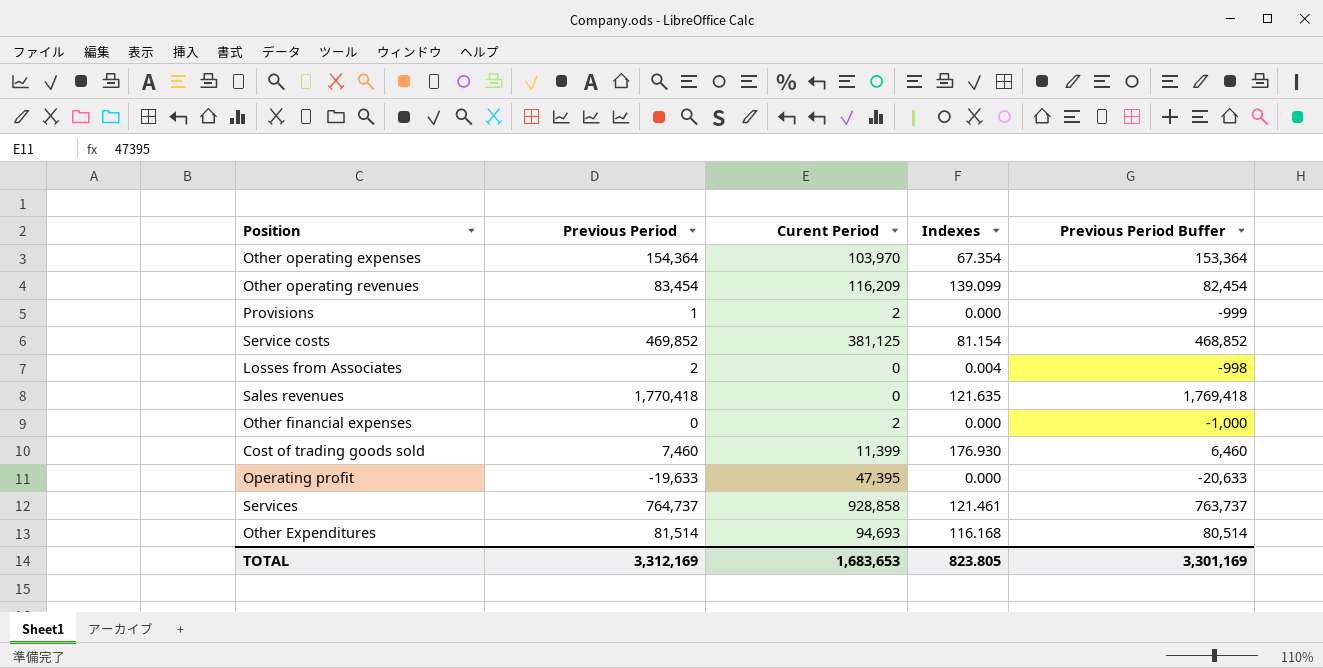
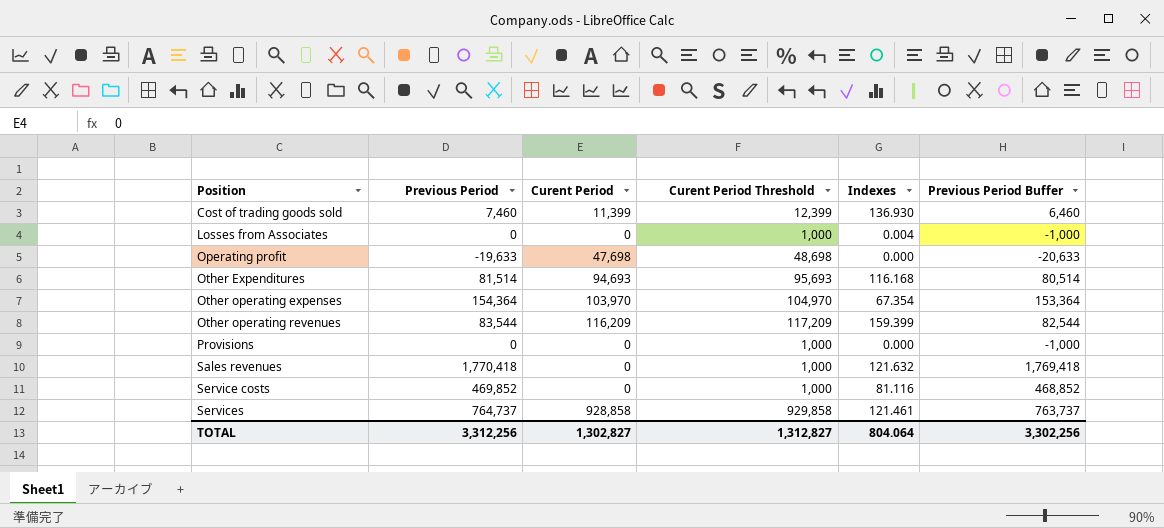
row order: none -> Position ascending
column Curent Period Threshold | formula: none -> [Curent Period] + 1000
row Other financial expenses: 0 | 2 | 0.000 | -1,000 -> none
Cost of trading goods sold | Indexes: 176.930 -> 136.930
Losses from Associates | Previous Period: 2 -> 0
Losses from Associates | Previous Period Buffer: -998 -> -1,000
Operating profit | Curent Period: 47,395 -> 47,698
Other operating revenues | Previous Period: 83,454 -> 83,544
Other operating revenues | Indexes: 139.099 -> 159.399
Other operating revenues | Previous Period Buffer: 82,454 -> 82,544
Provisions | Previous Period: 1 -> 0
Provisions | Curent Period: 2 -> 0
Provisions | Previous Period Buffer: -999 -> -1,000
Sales revenues | Indexes: 121.635 -> 121.632
Service costs | Curent Period: 381,125 -> 0
Service costs | Indexes: 81.154 -> 81.116
TOTAL | Previous Period: 3,312,169 -> 3,312,256
TOTAL | Curent Period: 1,683,653 -> 1,302,827
TOTAL | Indexes: 823.805 -> 804.064
TOTAL | Previous Period Buffer: 3,301,169 -> 3,302,256

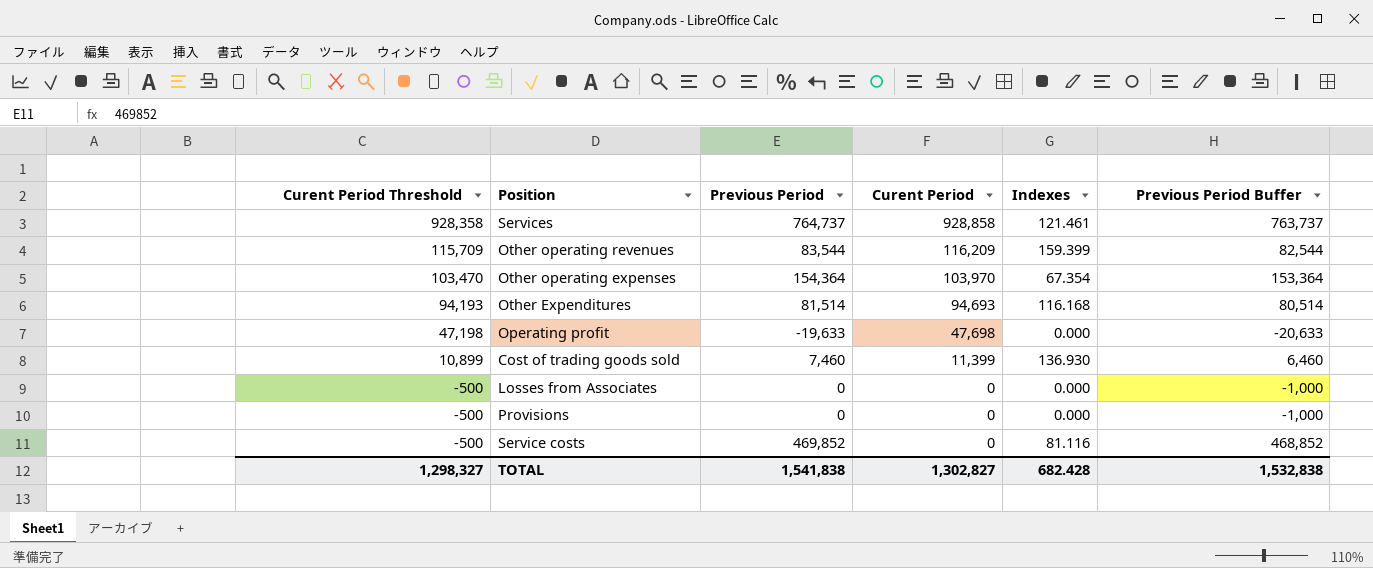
row order: Position ascending -> Curent Period Threshold descending
column Curent Period Threshold | formula: [Curent Period] + 1000 -> [Curent Period] - 500
column Curent Period Threshold | position: 4 -> 1
row Sales revenues: 1,770,418 | 0 | 1,000 | 121.632 | 1,769,418 -> none
Losses from Associates | Indexes: 0.004 -> 0.000
TOTAL | Curent Period Threshold: 1,312,827 -> 1,298,327
TOTAL | Previous Period: 3,312,256 -> 1,541,838
TOTAL | Indexes: 804.064 -> 682.428
TOTAL | Previous Period Buffer: 3,302,256 -> 1,532,838

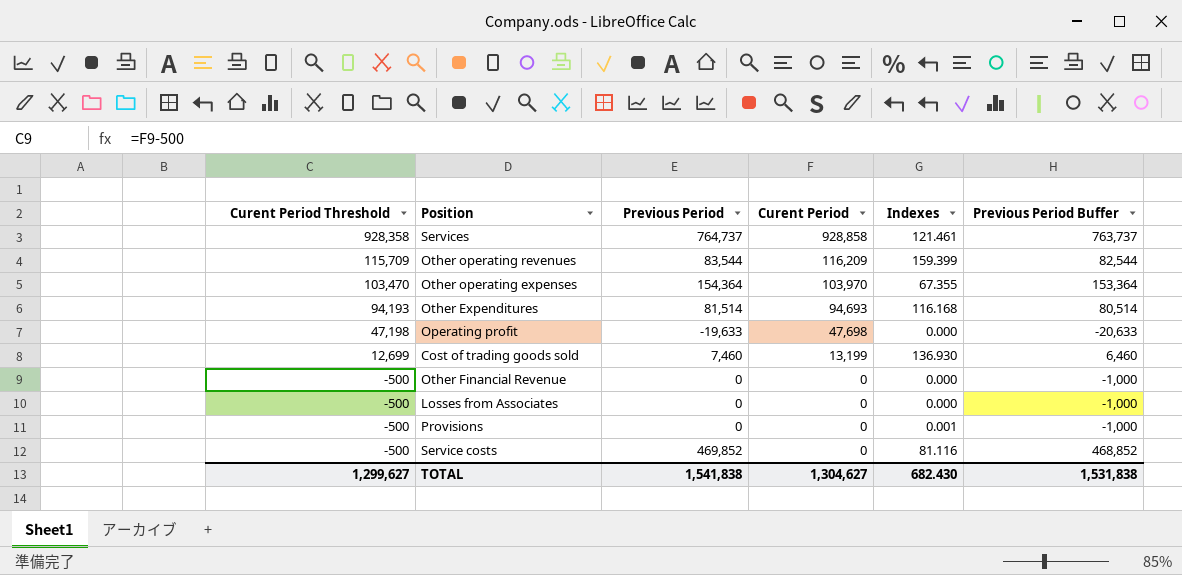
Other operating expenses | Indexes: 67.354 -> 67.355
Cost of trading goods sold | Curent Period Threshold: 10,899 -> 12,699
Cost of trading goods sold | Curent Period: 11,399 -> 13,199
row Other Financial Revenue: none -> -500 | 0 | 0 | 0.000 | -1,000
Provisions | Indexes: 0.000 -> 0.001
TOTAL | Curent Period Threshold: 1,298,327 -> 1,299,627
TOTAL | Curent Period: 1,302,827 -> 1,304,627
TOTAL | Indexes: 682.428 -> 682.430
TOTAL | Previous Period Buffer: 1,532,838 -> 1,531,838

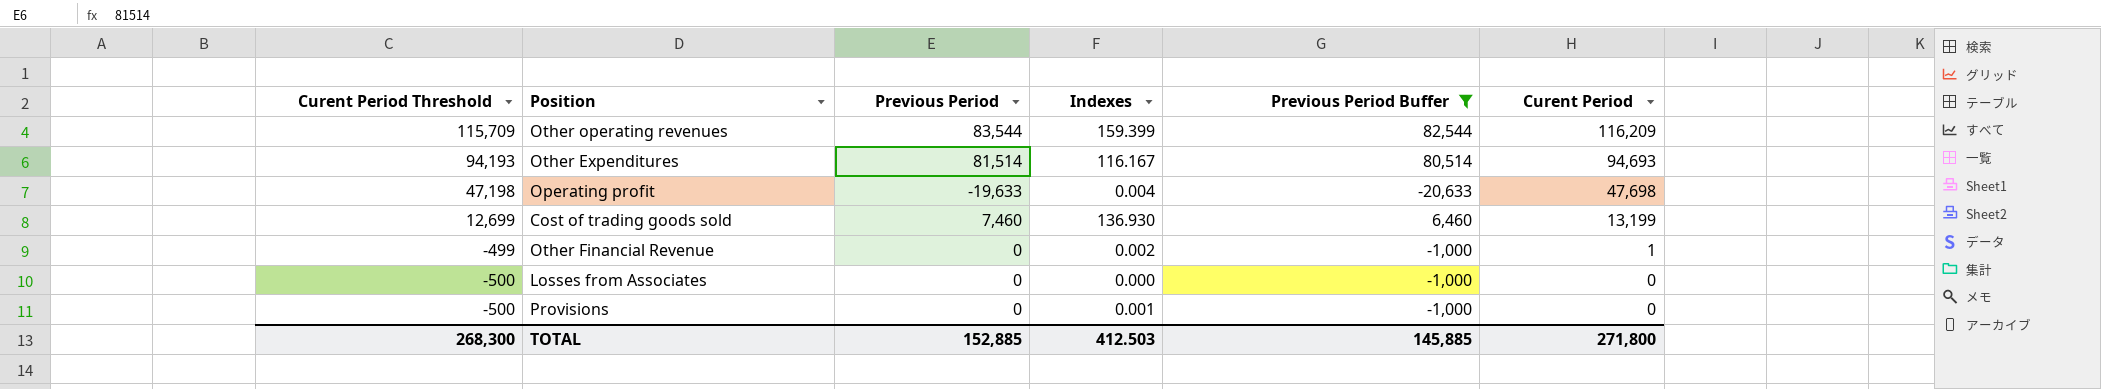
filter: none -> Previous Period Buffer <= 82,544
column Curent Period | position: 4 -> 6
Other Expenditures | Indexes: 116.168 -> 116.167
Operating profit | Indexes: 0.000 -> 0.004
Other Financial Revenue | Curent Period Threshold: -500 -> -499
Other Financial Revenue | Indexes: 0.000 -> 0.002
Other Financial Revenue | Curent Period: 0 -> 1
TOTAL | Curent Period Threshold: 1,299,627 -> 268,300
TOTAL | Previous Period: 1,541,838 -> 152,885
TOTAL | Indexes: 682.430 -> 412.503
TOTAL | Previous Period Buffer: 1,531,838 -> 145,885
TOTAL | Curent Period: 1,304,627 -> 271,800

